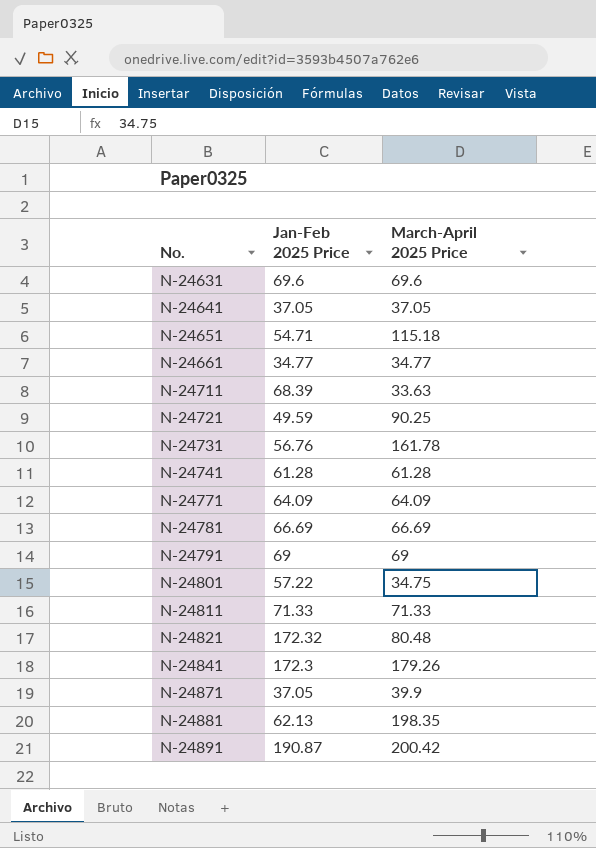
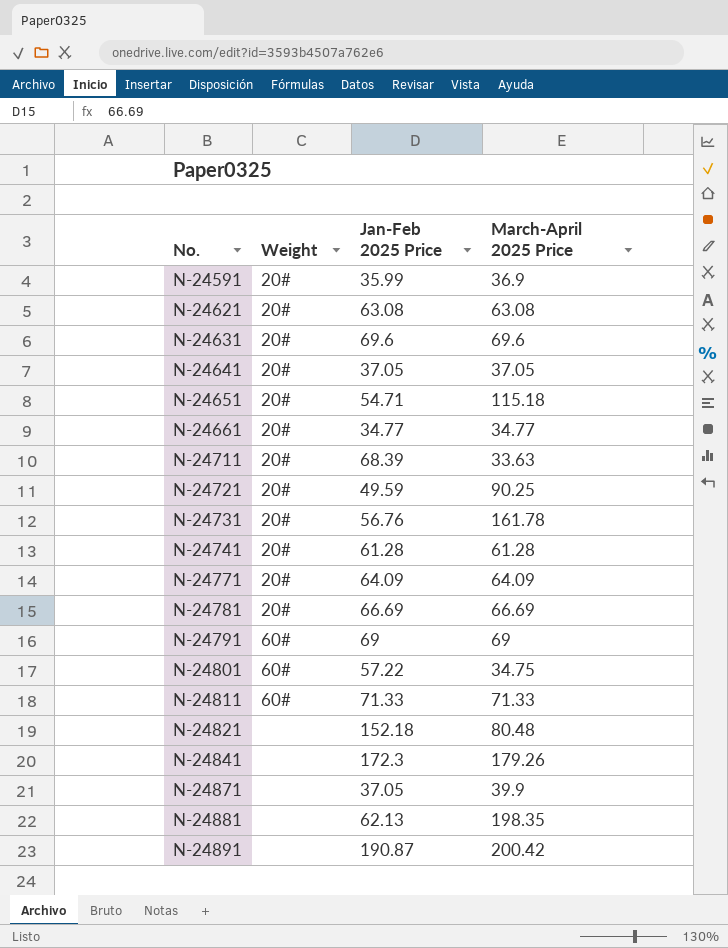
column Weight | position: none -> 2
row N-24591: none -> 20# | 35.99 | 36.9
row N-24621: none -> 20# | 63.08 | 63.08
N-24821 | Jan-Feb 2025 Price: 172.32 -> 152.18

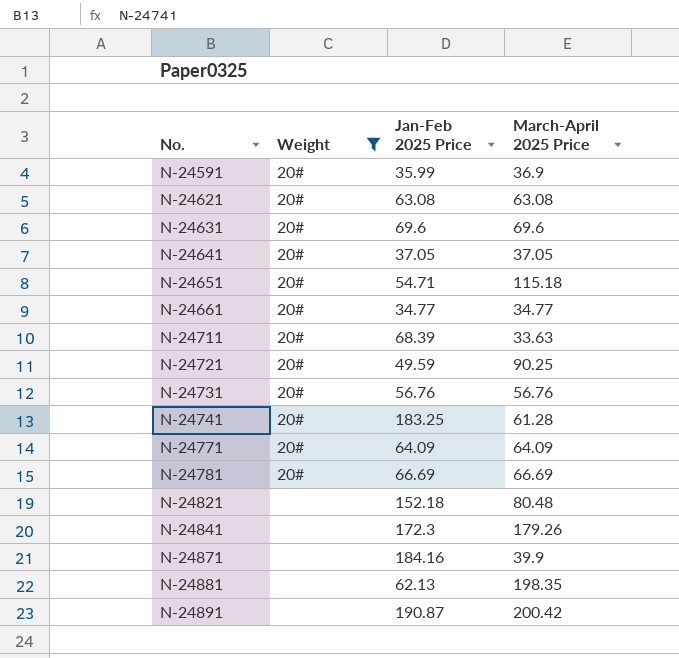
filter: none -> Weight != 60#
N-24731 | March-April 2025 Price: 161.78 -> 56.76
N-24741 | Jan-Feb 2025 Price: 61.28 -> 183.25
N-24871 | Jan-Feb 2025 Price: 37.05 -> 184.16

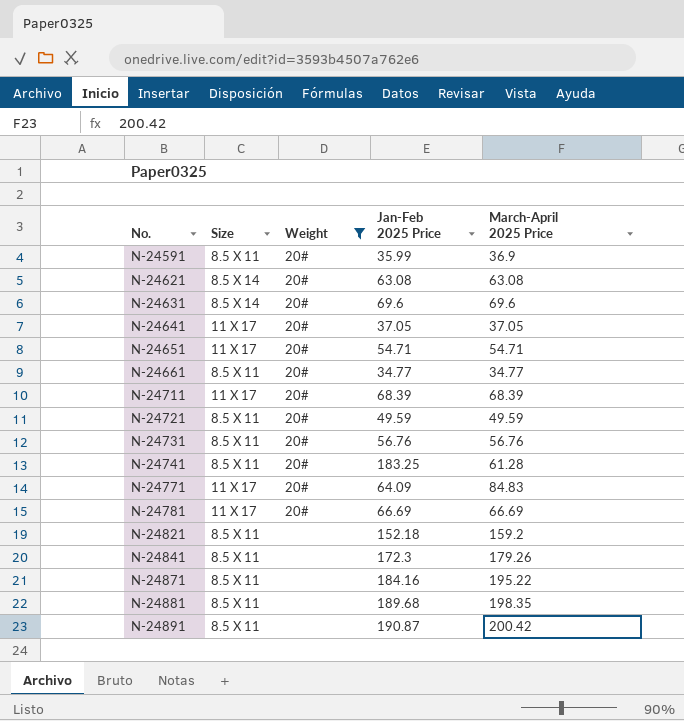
column Size | position: none -> 2
N-24651 | March-April 2025 Price: 115.18 -> 54.71
N-24711 | March-April 2025 Price: 33.63 -> 68.39
N-24721 | March-April 2025 Price: 90.25 -> 49.59
N-24771 | March-April 2025 Price: 64.09 -> 84.83
N-24821 | March-April 2025 Price: 80.48 -> 159.2
N-24871 | March-April 2025 Price: 39.9 -> 195.22
N-24881 | Jan-Feb 2025 Price: 62.13 -> 189.68

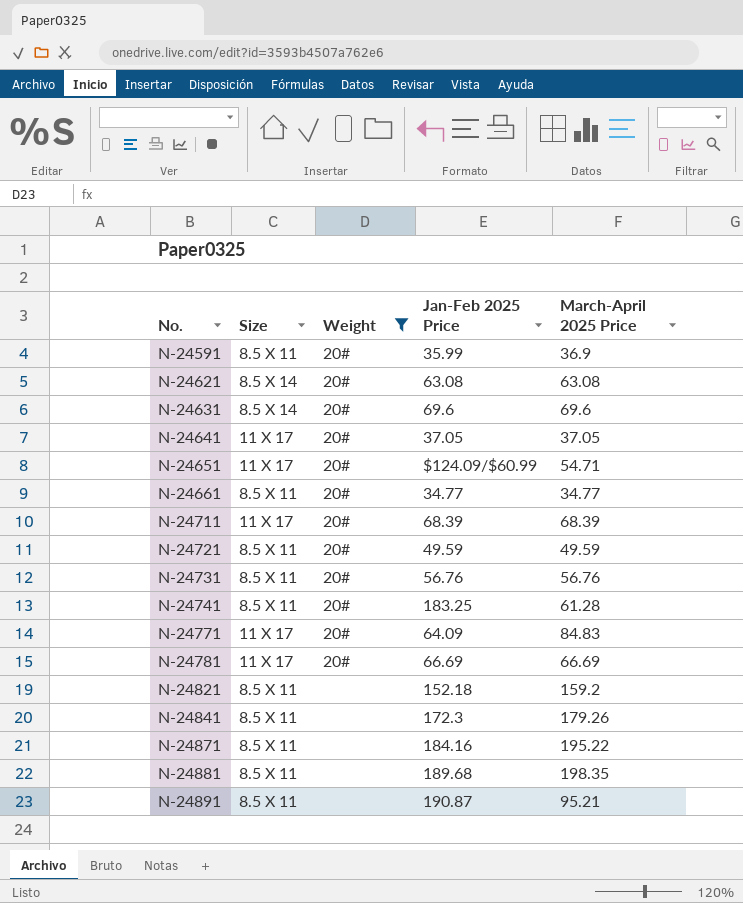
N-24651 | Jan-Feb 2025 Price: 54.71 -> $124.09/$60.99
N-24891 | March-April 2025 Price: 200.42 -> 95.21

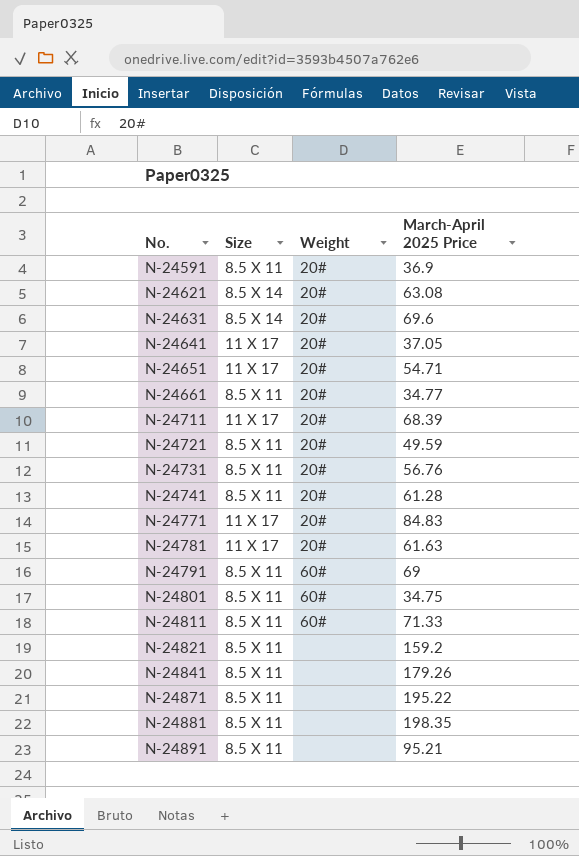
filter: Weight != 60# -> none
column Jan-Feb 2025 Price | position: 4 -> none
N-24781 | March-April 2025 Price: 66.69 -> 61.63

